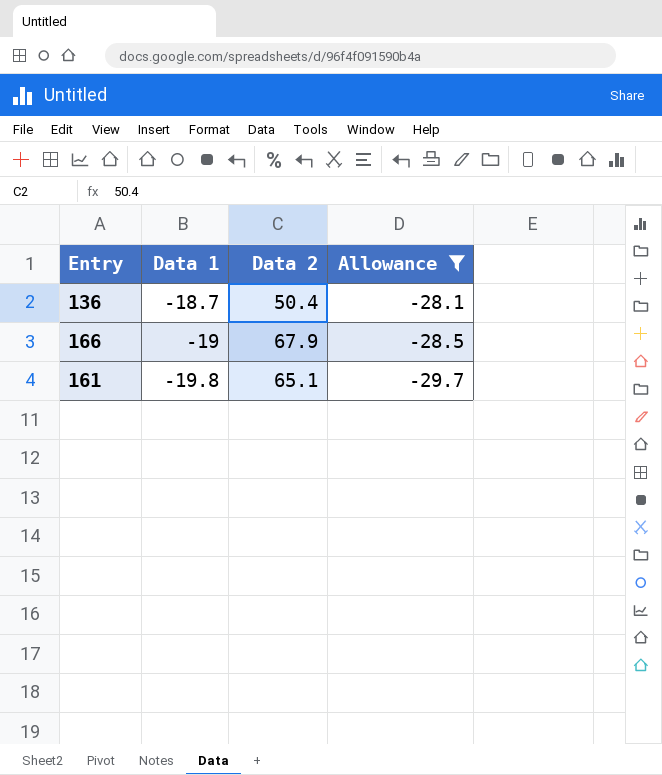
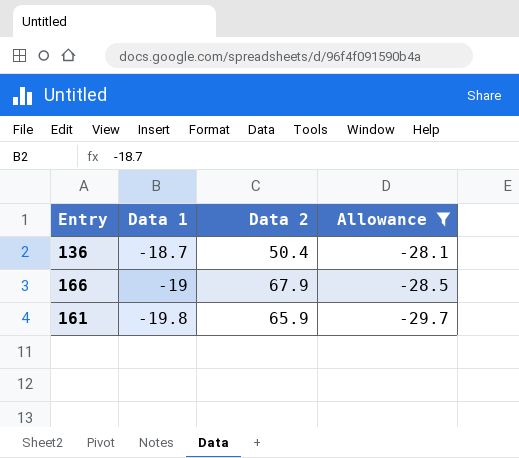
161 | Data 2: 65.1 -> 65.9

